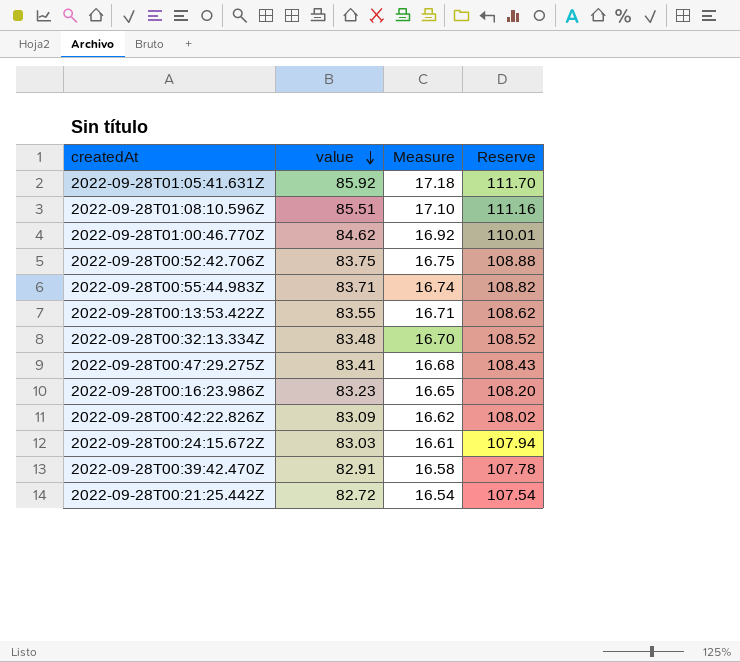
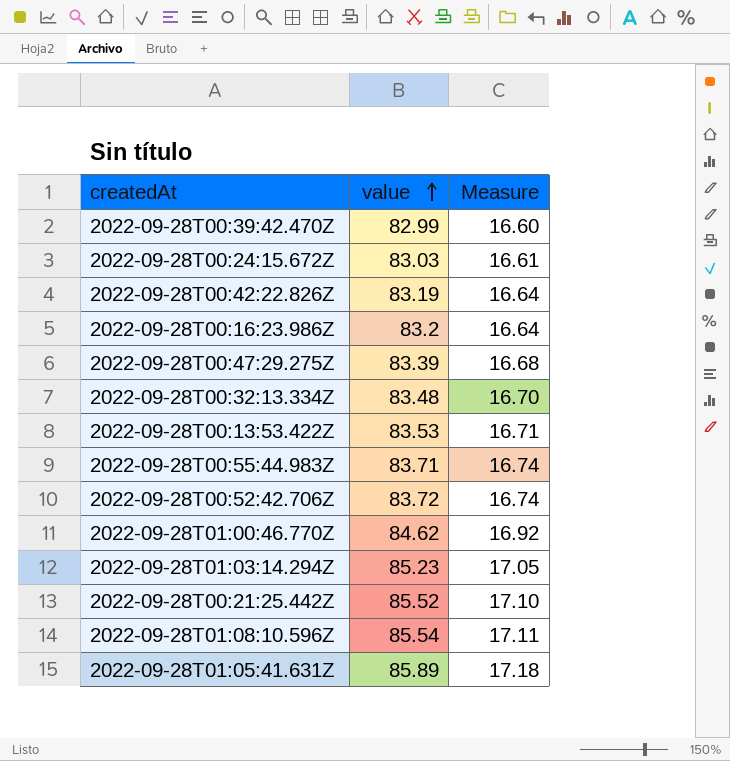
row order: value descending -> value ascending
column Reserve | formula: [value] * 1.3 -> none
2022-09-28T00:39:42.470Z | value: 82.91 -> 82.99
2022-09-28T00:39:42.470Z | Measure: 16.58 -> 16.60
2022-09-28T00:42:22.826Z | value: 83.09 -> 83.19
2022-09-28T00:42:22.826Z | Measure: 16.62 -> 16.64
2022-09-28T00:16:23.986Z | value: 83.23 -> 83.2
2022-09-28T00:16:23.986Z | Measure: 16.65 -> 16.64
2022-09-28T00:47:29.275Z | value: 83.41 -> 83.39
2022-09-28T00:13:53.422Z | value: 83.55 -> 83.53
2022-09-28T00:52:42.706Z | value: 83.75 -> 83.72
2022-09-28T00:52:42.706Z | Measure: 16.75 -> 16.74
row 2022-09-28T01:03:14.294Z: none -> 85.23 | 17.05
2022-09-28T00:21:25.442Z | value: 82.72 -> 85.52
2022-09-28T00:21:25.442Z | Measure: 16.54 -> 17.10
2022-09-28T01:08:10.596Z | value: 85.51 -> 85.54
2022-09-28T01:08:10.596Z | Measure: 17.10 -> 17.11
2022-09-28T01:05:41.631Z | value: 85.92 -> 85.89

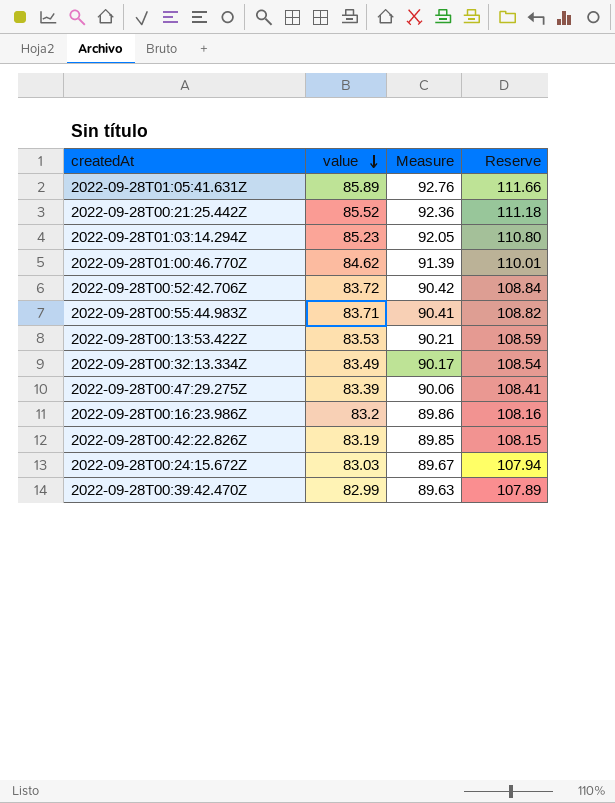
row order: value ascending -> value descending
column Measure | formula: [value] * 0.2 -> [value] * 1.08
column Reserve | formula: none -> [value] * 1.3
row 2022-09-28T01:08:10.596Z: 85.54 | 17.11 -> none
2022-09-28T00:32:13.334Z | value: 83.48 -> 83.49

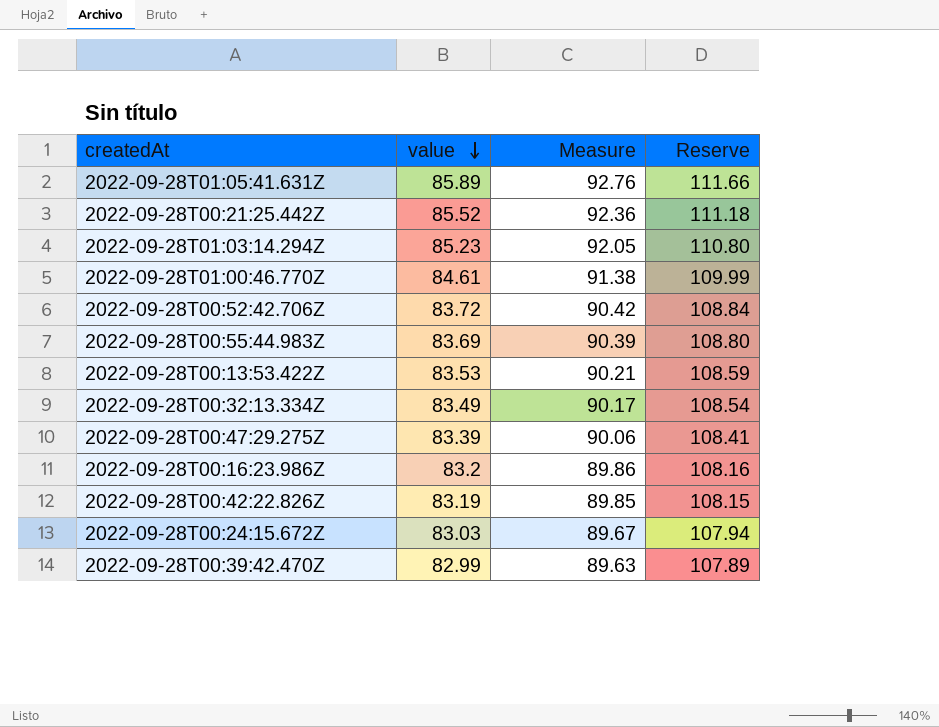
2022-09-28T01:00:46.770Z | value: 84.62 -> 84.61
2022-09-28T01:00:46.770Z | Measure: 91.39 -> 91.38
2022-09-28T01:00:46.770Z | Reserve: 110.01 -> 109.99
2022-09-28T00:55:44.983Z | value: 83.71 -> 83.69
2022-09-28T00:55:44.983Z | Measure: 90.41 -> 90.39
2022-09-28T00:55:44.983Z | Reserve: 108.82 -> 108.80

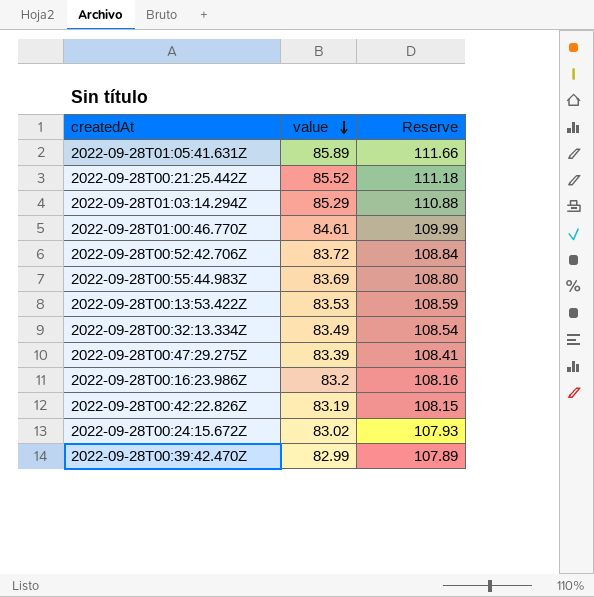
column Measure | formula: [value] * 1.08 -> none
2022-09-28T01:03:14.294Z | value: 85.23 -> 85.29
2022-09-28T01:03:14.294Z | Reserve: 110.80 -> 110.88
2022-09-28T00:24:15.672Z | value: 83.03 -> 83.02
2022-09-28T00:24:15.672Z | Reserve: 107.94 -> 107.93

